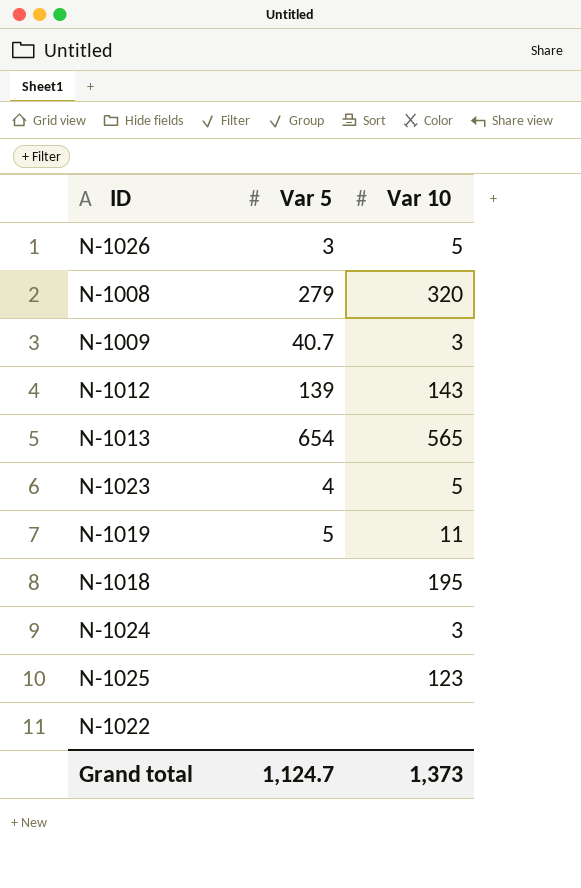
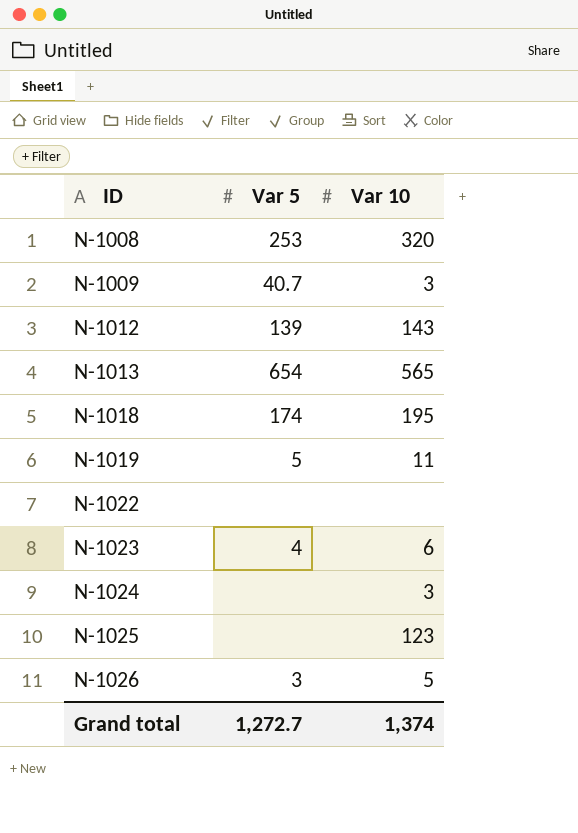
row order: none -> ID ascending
N-1008 | Var 5: 279 -> 253
N-1018 | Var 5: none -> 174
N-1023 | Var 10: 5 -> 6
Grand total | Var 5: 1,124.7 -> 1,272.7
Grand total | Var 10: 1,373 -> 1,374

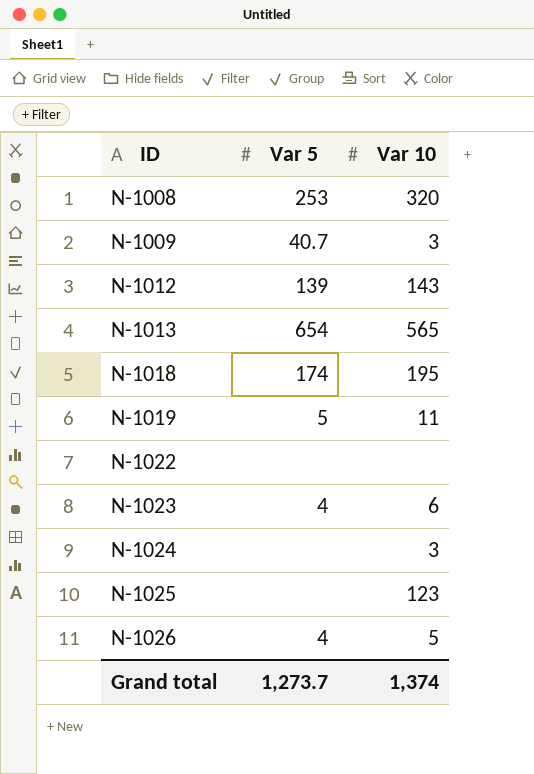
N-1026 | Var 5: 3 -> 4
Grand total | Var 5: 1,272.7 -> 1,273.7

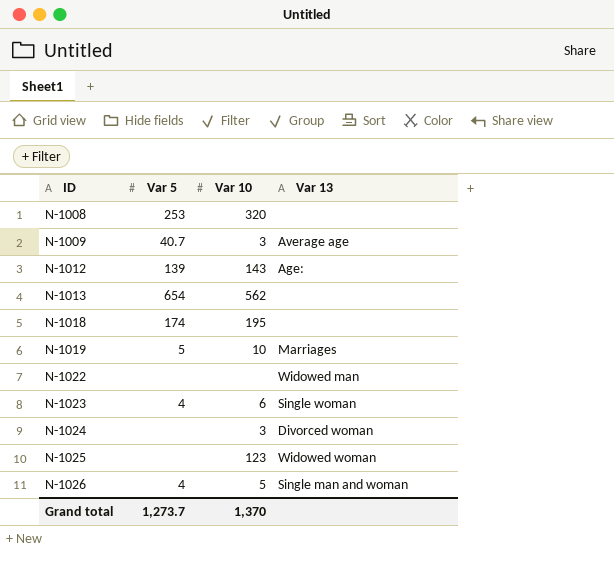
column Var 13 | position: none -> 4
N-1013 | Var 10: 565 -> 562
N-1019 | Var 10: 11 -> 10
Grand total | Var 10: 1,374 -> 1,370

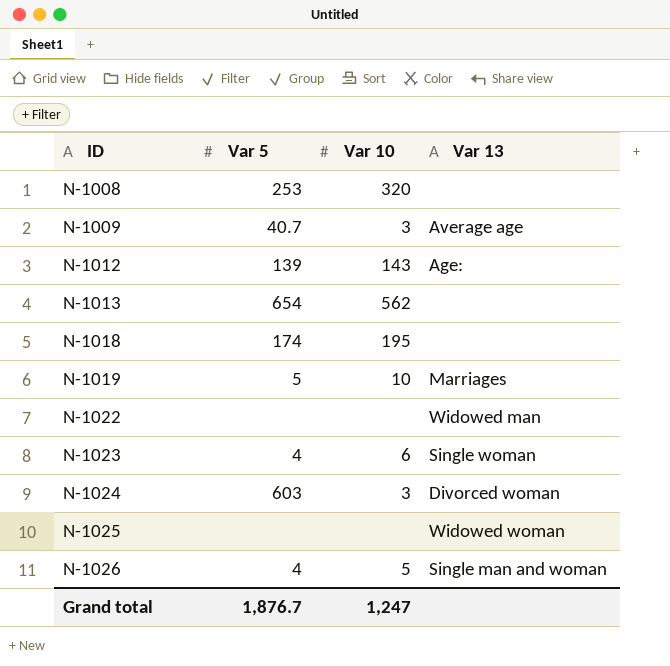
N-1024 | Var 5: none -> 603
N-1025 | Var 10: 123 -> none
Grand total | Var 5: 1,273.7 -> 1,876.7
Grand total | Var 10: 1,370 -> 1,247

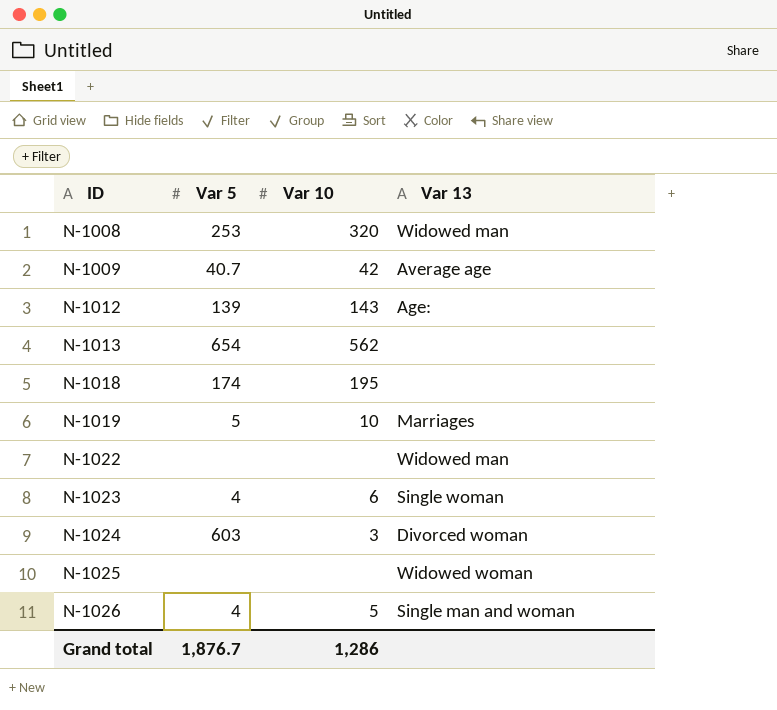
N-1008 | Var 13: none -> Widowed man
N-1009 | Var 10: 3 -> 42
Grand total | Var 10: 1,247 -> 1,286

